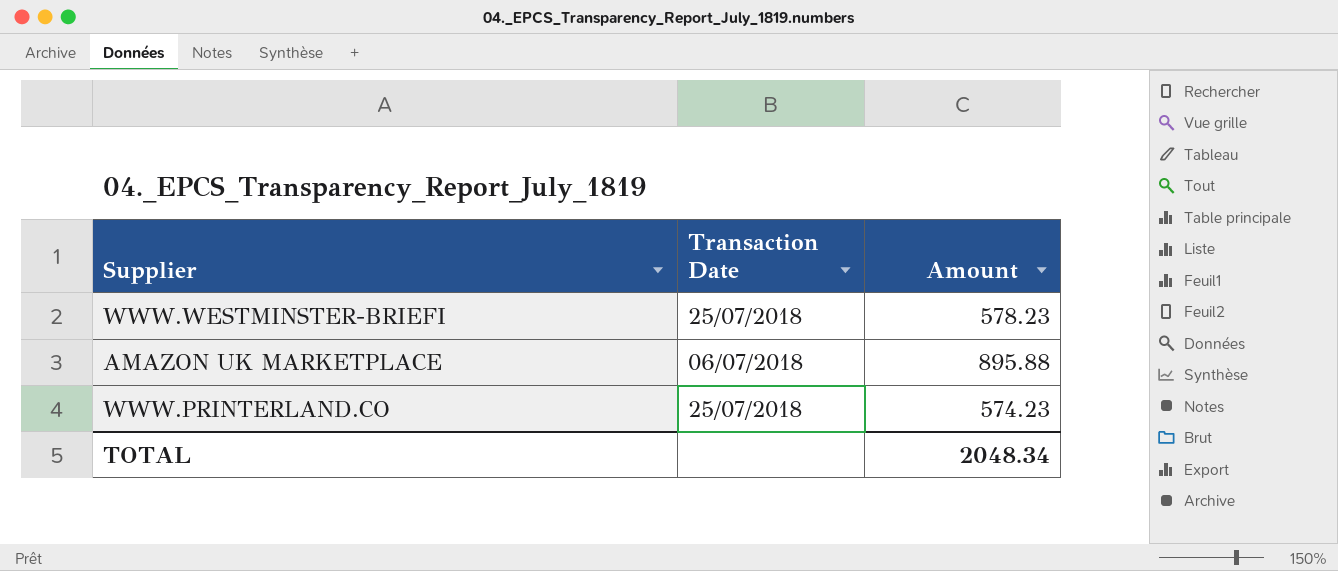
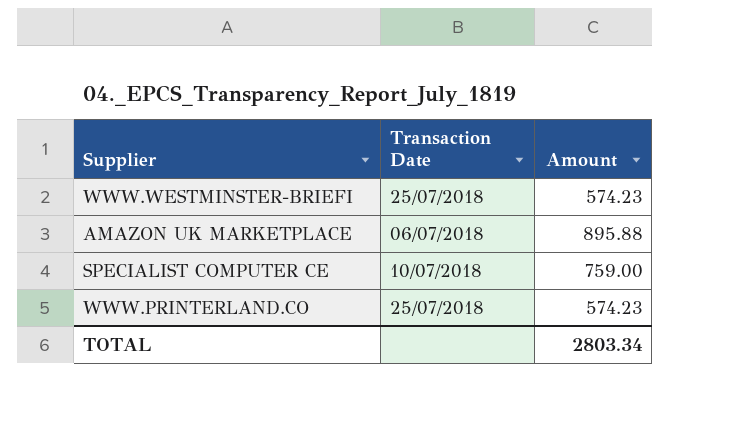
WWW.WESTMINSTER-BRIEFI | Amount: 578.23 -> 574.23
row SPECIALIST COMPUTER CE: none -> 10/07/2018 | 759.00
TOTAL | Amount: 2048.34 -> 2803.34

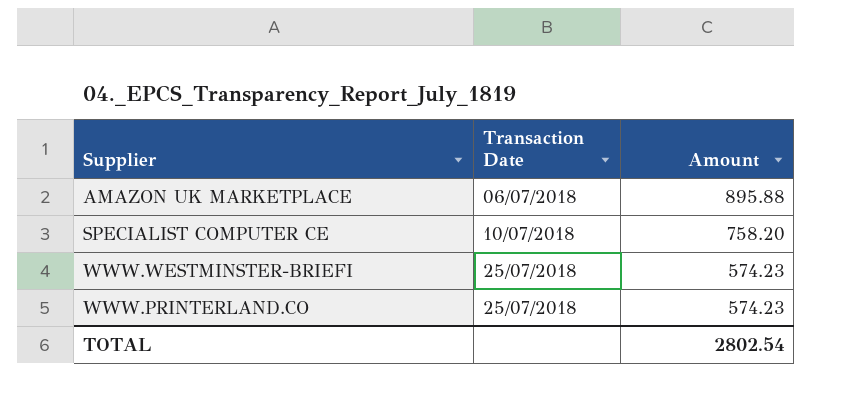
row order: none -> Transaction Date ascending
SPECIALIST COMPUTER CE | Amount: 759.00 -> 758.20
TOTAL | Amount: 2803.34 -> 2802.54

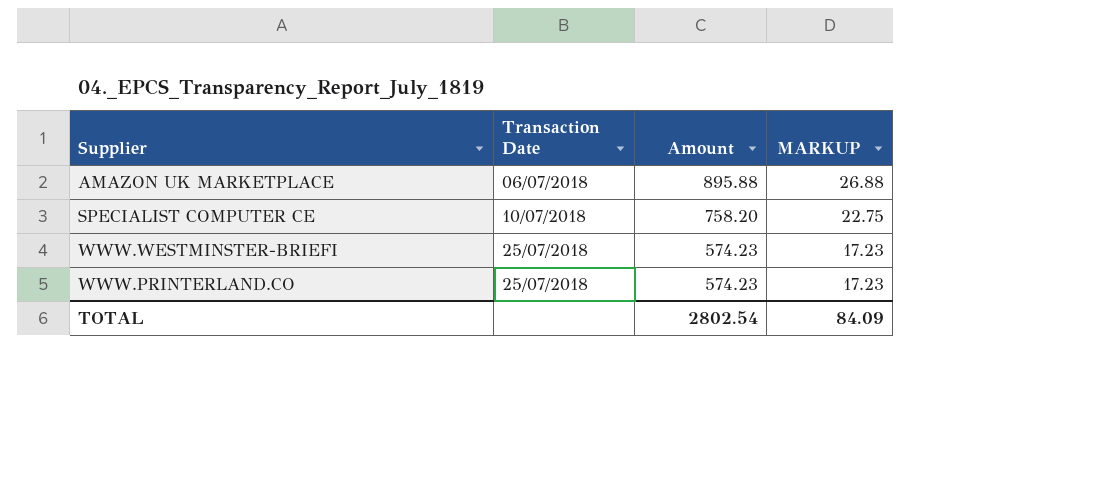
column MARKUP | formula: none -> [Amount] * 0.03

